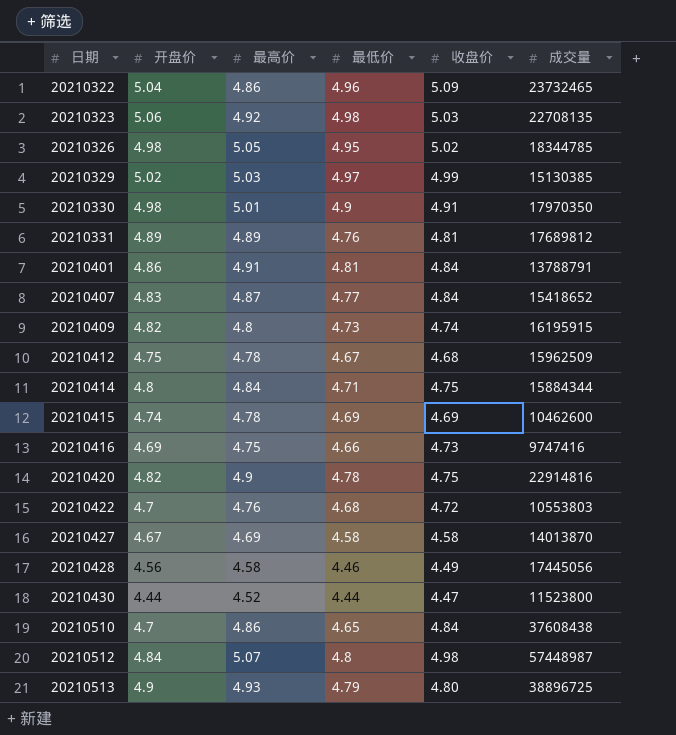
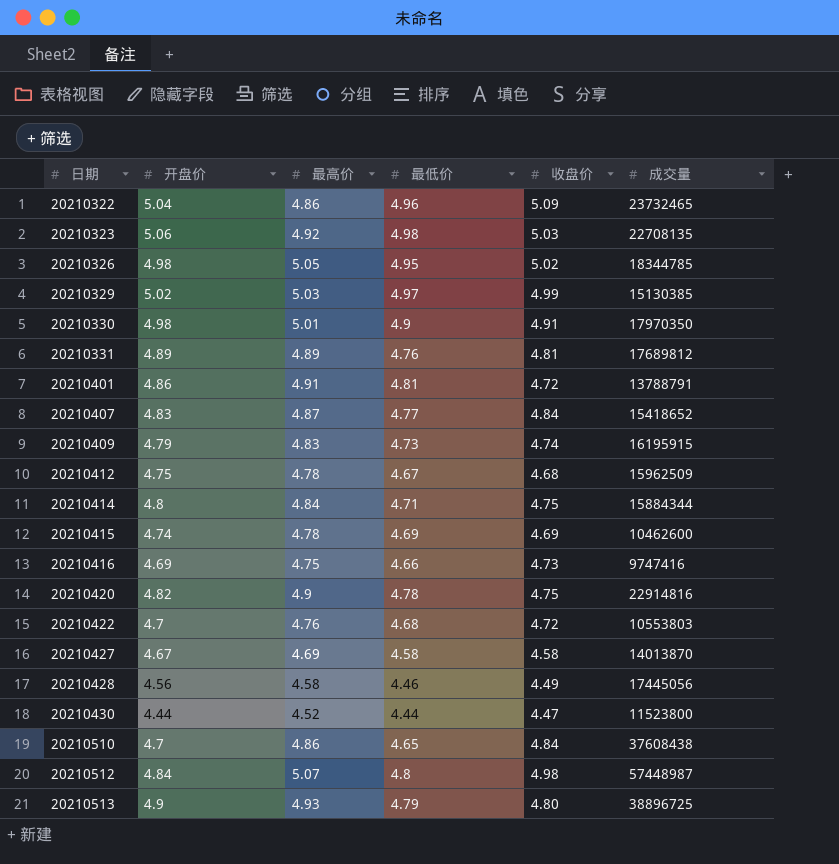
20210401 | 收盘价: 4.84 -> 4.72
20210409 | 开盘价: 4.82 -> 4.79
20210409 | 最高价: 4.8 -> 4.83

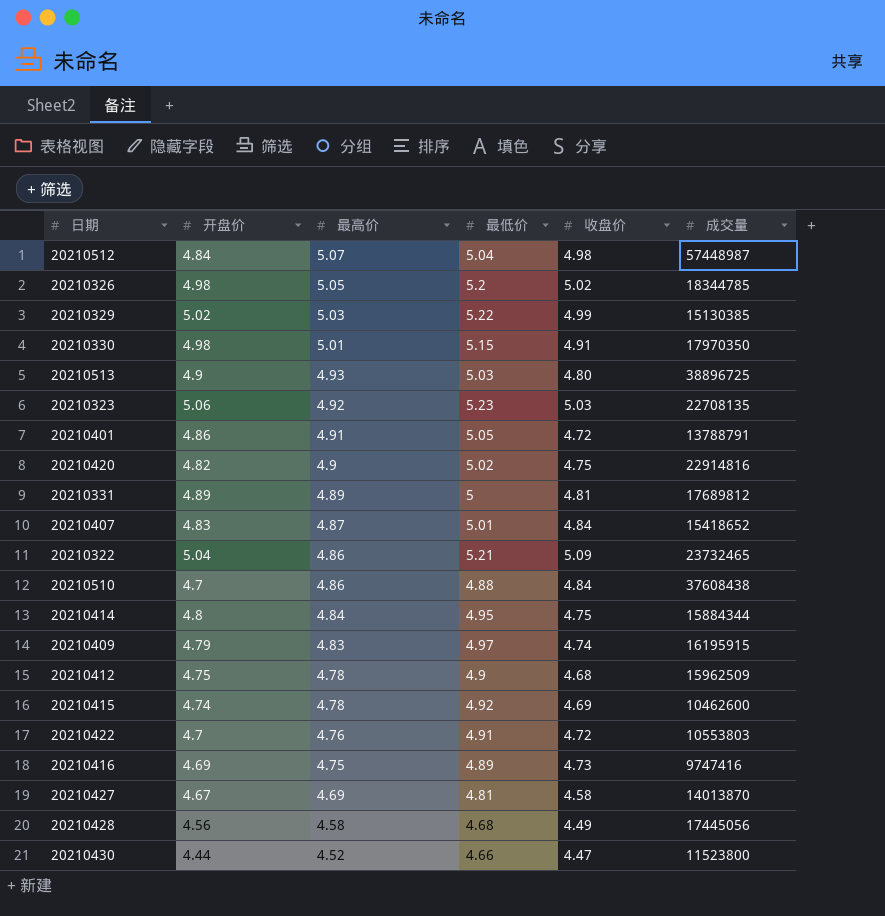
row order: 日期 ascending -> 最高价 descending
20210512 | 最低价: 4.8 -> 5.04
20210326 | 最低价: 4.95 -> 5.2
20210329 | 最低价: 4.97 -> 5.22
20210330 | 最低价: 4.9 -> 5.15
20210513 | 最低价: 4.79 -> 5.03
20210323 | 最低价: 4.98 -> 5.23
20210401 | 最低价: 4.81 -> 5.05
20210420 | 最低价: 4.78 -> 5.02
20210331 | 最低价: 4.76 -> 5
20210407 | 最低价: 4.77 -> 5.01
20210322 | 最低价: 4.96 -> 5.21
20210510 | 最低价: 4.65 -> 4.88
20210414 | 最低价: 4.71 -> 4.95
20210409 | 最低价: 4.73 -> 4.97
20210412 | 最低价: 4.67 -> 4.9
20210415 | 最低价: 4.69 -> 4.92
20210422 | 最低价: 4.68 -> 4.91
20210416 | 最低价: 4.66 -> 4.89
20210427 | 最低价: 4.58 -> 4.81
20210428 | 最低价: 4.46 -> 4.68
20210430 | 最低价: 4.44 -> 4.66

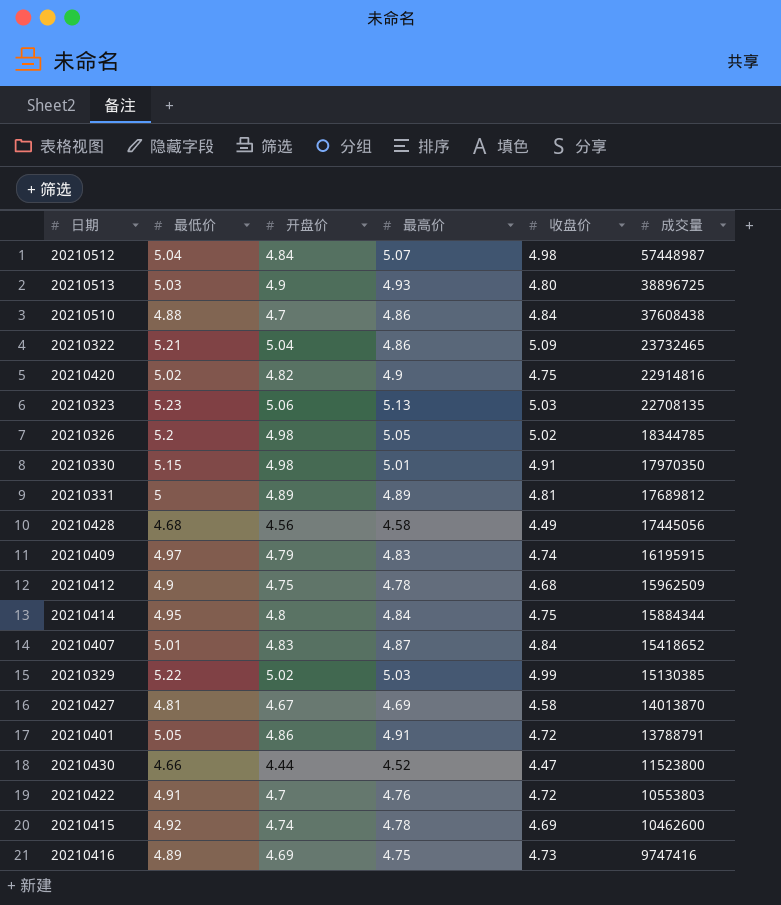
row order: 最高价 descending -> 成交量 descending
column 最低价 | position: 4 -> 2
20210323 | 最高价: 4.92 -> 5.13

